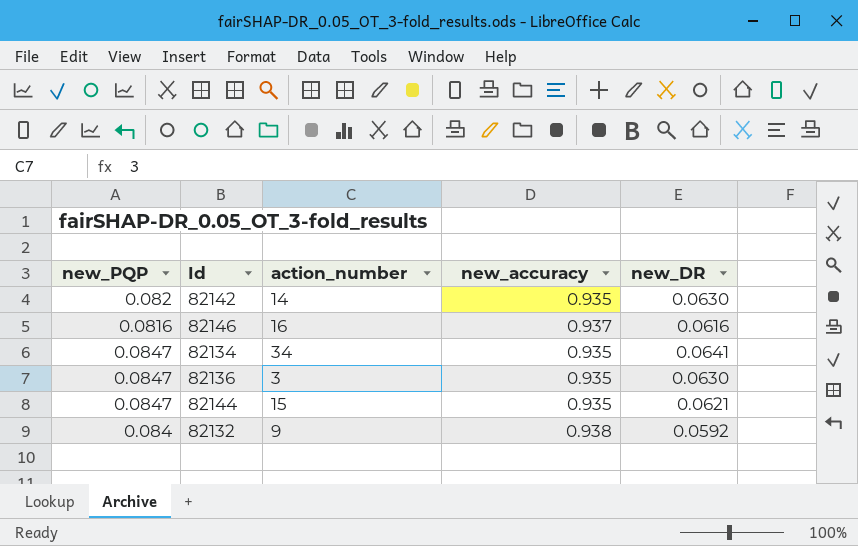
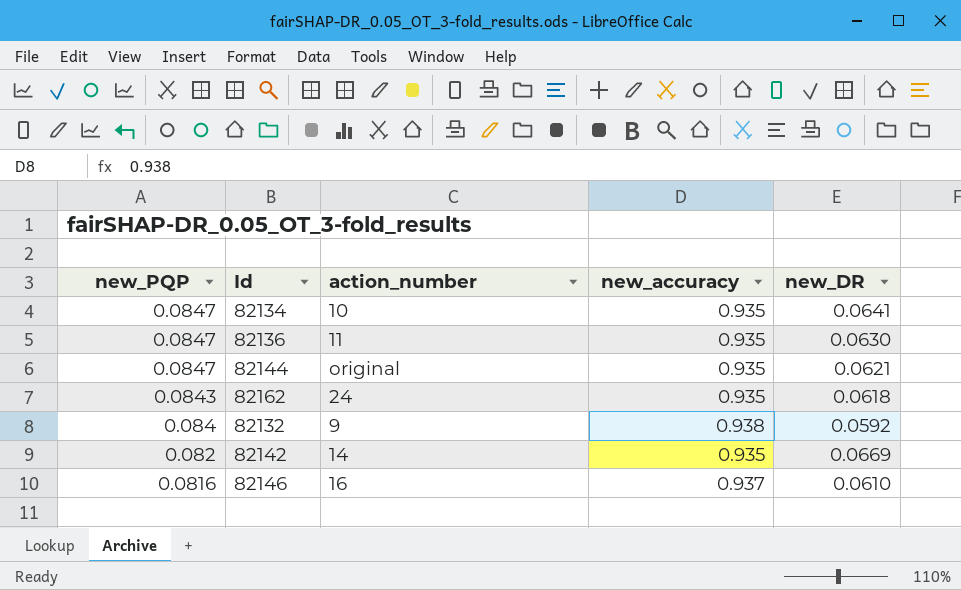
row order: none -> new_PQP descending
82134 | action_number: 34 -> 10
82136 | action_number: 3 -> 11
82144 | action_number: 15 -> original
row 82162: none -> 0.0843 | 24 | 0.935 | 0.0618
82142 | new_DR: 0.0630 -> 0.0669
82146 | new_DR: 0.0616 -> 0.0610

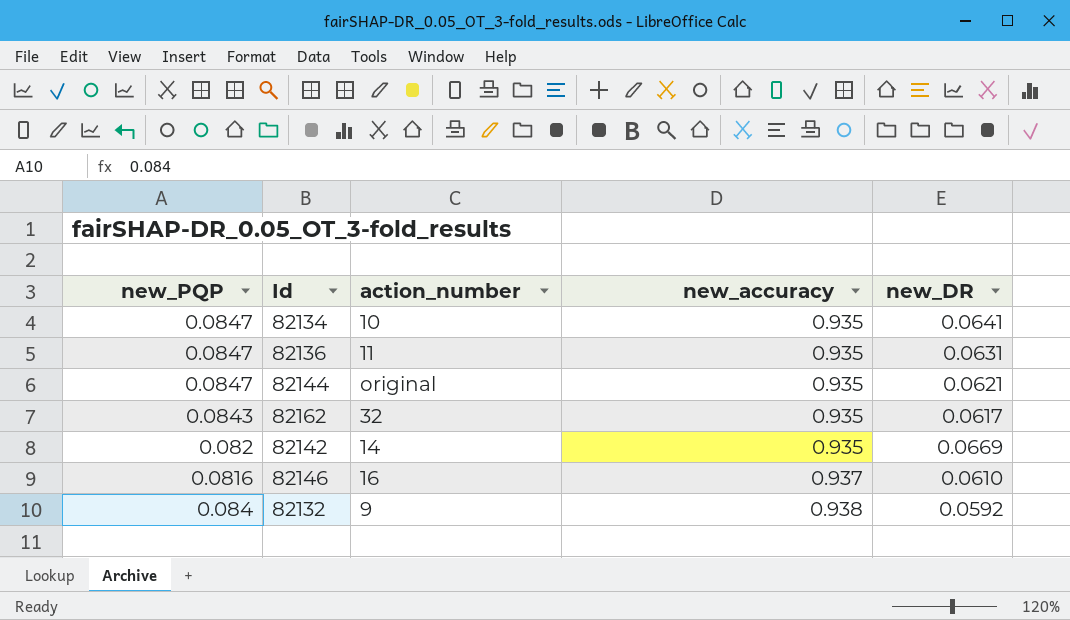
row order: new_PQP descending -> new_accuracy ascending
82136 | new_DR: 0.0630 -> 0.0631
82162 | action_number: 24 -> 32
82162 | new_DR: 0.0618 -> 0.0617

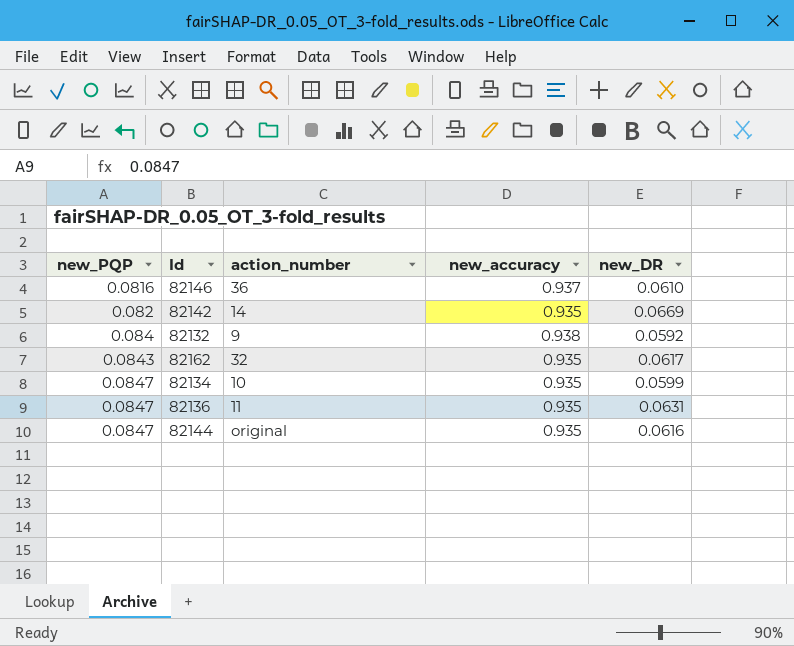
row order: new_accuracy ascending -> new_PQP ascending
82146 | action_number: 16 -> 36
82134 | new_DR: 0.0641 -> 0.0599
82144 | new_DR: 0.0621 -> 0.0616

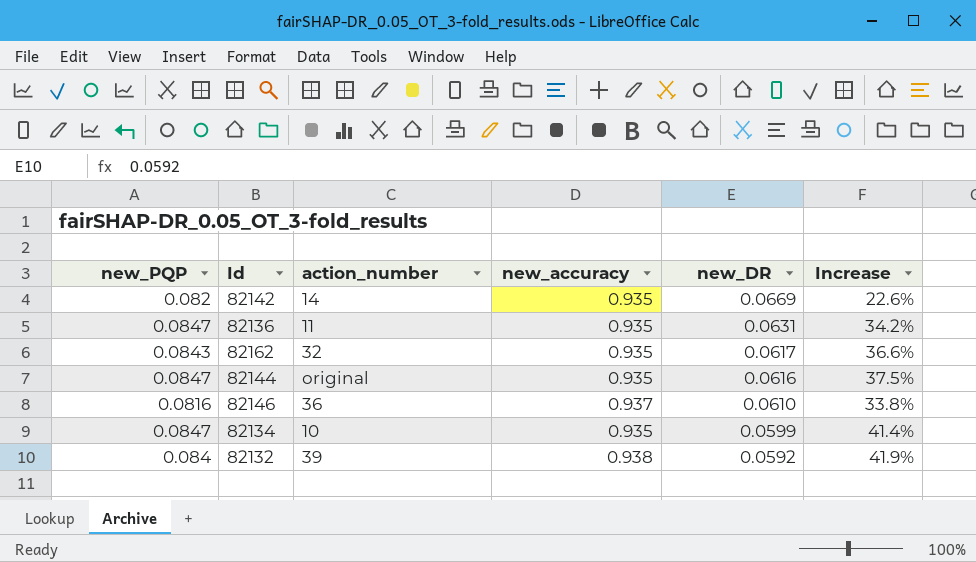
row order: new_PQP ascending -> new_DR descending
column Increase | formula: none -> ([new_PQP] - [new_DR]) / [new_DR]
82132 | action_number: 9 -> 39

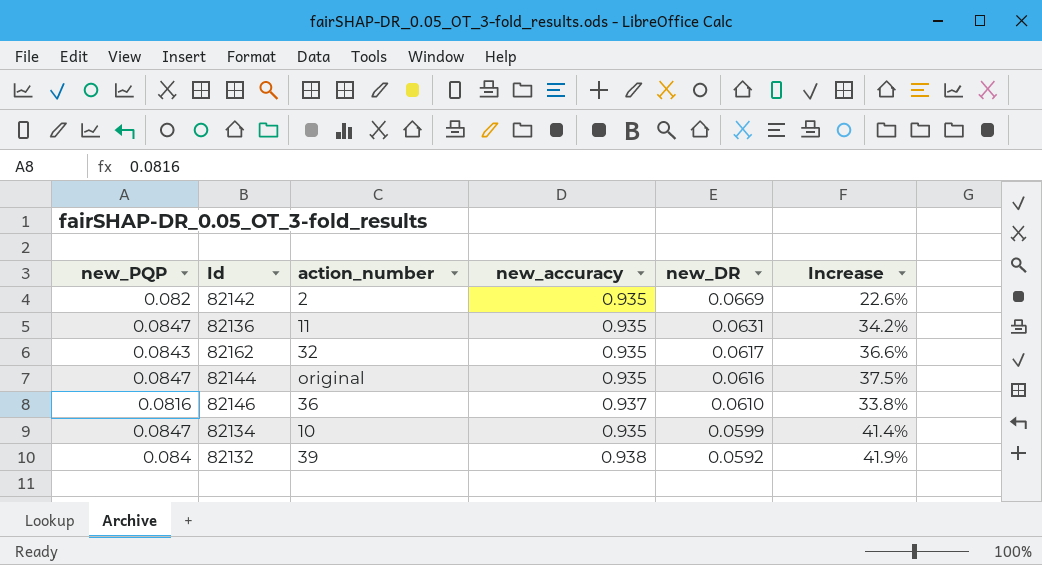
82142 | action_number: 14 -> 2

